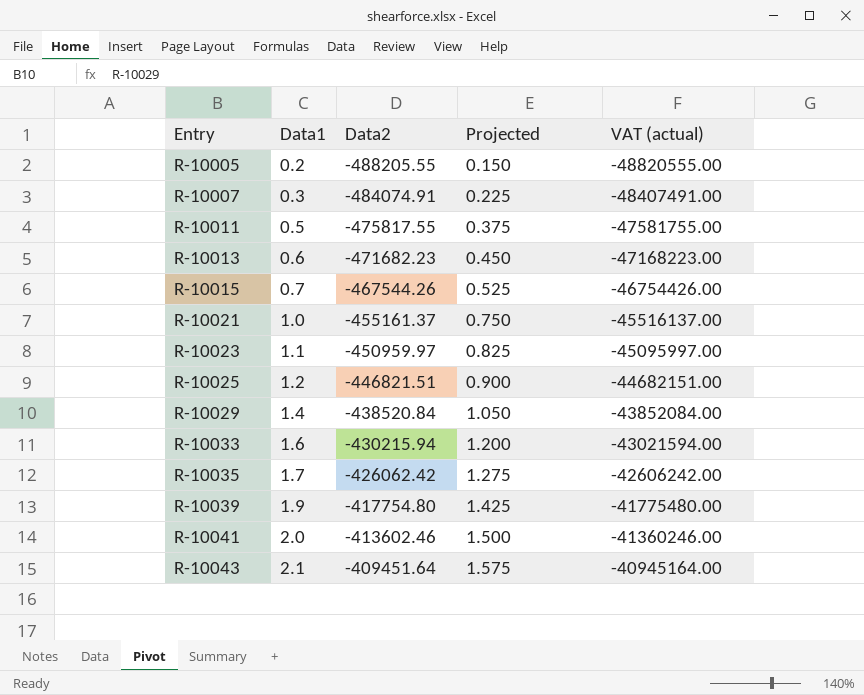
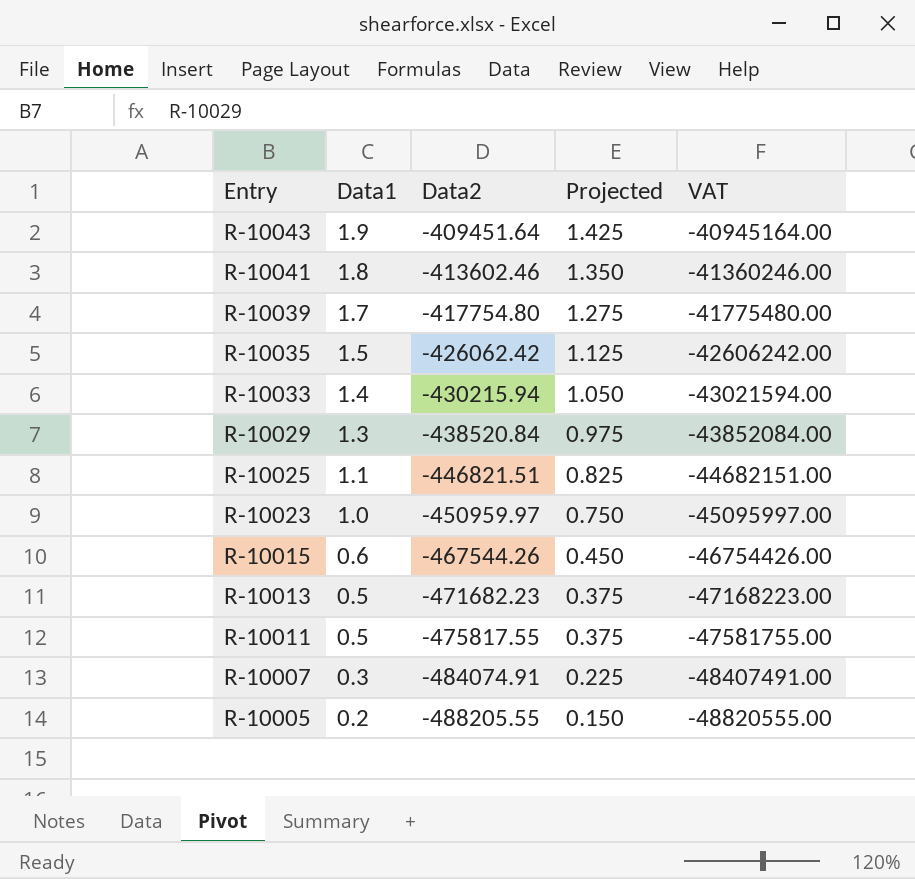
row order: Entry ascending -> Entry descending
column name: VAT (actual) -> VAT
row R-10021: 1.0 | -455161.37 | 0.750 | -45516137.00 -> none
R-10043 | Data1: 2.1 -> 1.9
R-10043 | Projected: 1.575 -> 1.425
R-10041 | Data1: 2.0 -> 1.8
R-10041 | Projected: 1.500 -> 1.350
R-10039 | Data1: 1.9 -> 1.7
R-10039 | Projected: 1.425 -> 1.275
R-10035 | Data1: 1.7 -> 1.5
R-10035 | Projected: 1.275 -> 1.125
R-10033 | Data1: 1.6 -> 1.4
R-10033 | Projected: 1.200 -> 1.050
R-10029 | Data1: 1.4 -> 1.3
R-10029 | Projected: 1.050 -> 0.975
R-10025 | Data1: 1.2 -> 1.1
R-10025 | Projected: 0.900 -> 0.825
R-10023 | Data1: 1.1 -> 1.0
R-10023 | Projected: 0.825 -> 0.750
R-10015 | Data1: 0.7 -> 0.6
R-10015 | Projected: 0.525 -> 0.450
R-10013 | Data1: 0.6 -> 0.5
R-10013 | Projected: 0.450 -> 0.375

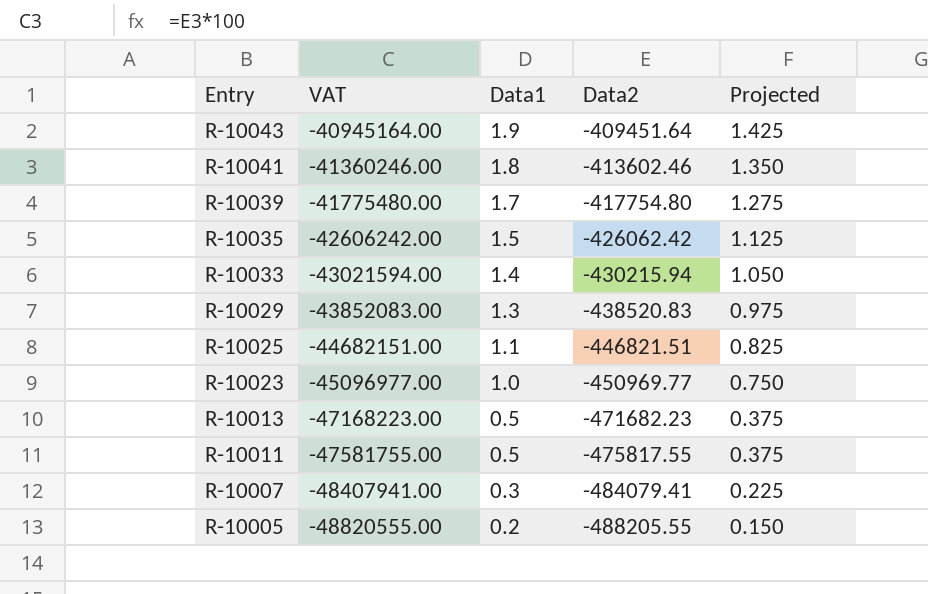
column VAT | position: 5 -> 2
row R-10015: 0.6 | -467544.26 | 0.450 | -46754426.00 -> none
R-10029 | VAT: -43852084.00 -> -43852083.00
R-10029 | Data2: -438520.84 -> -438520.83
R-10023 | VAT: -45095997.00 -> -45096977.00
R-10023 | Data2: -450959.97 -> -450969.77
R-10007 | VAT: -48407491.00 -> -48407941.00
R-10007 | Data2: -484074.91 -> -484079.41

